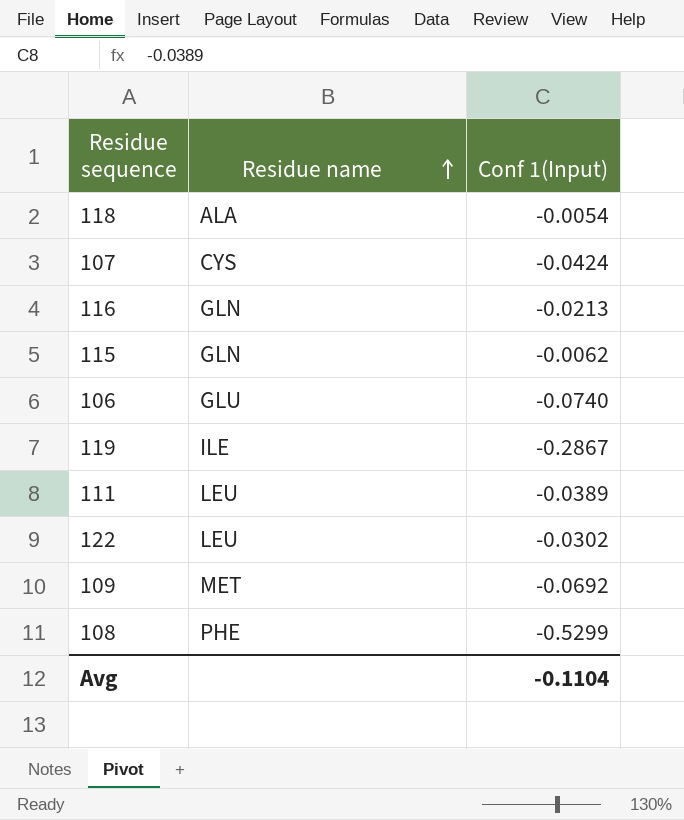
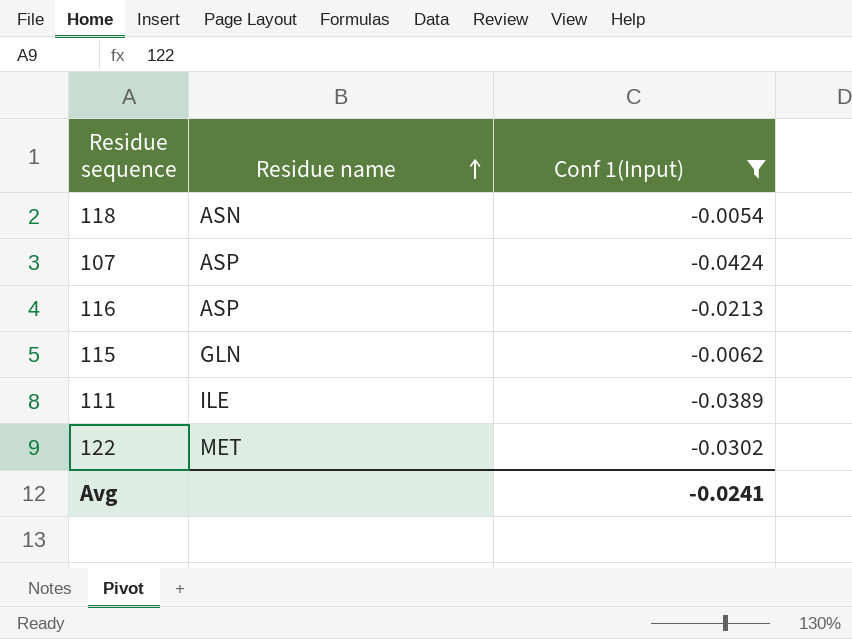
filter: none -> Conf 1(Input) >= -0.0424
118 | Residue name: ALA -> ASN
107 | Residue name: CYS -> ASP
116 | Residue name: GLN -> ASP
111 | Residue name: LEU -> ILE
122 | Residue name: LEU -> MET
Avg | Conf 1(Input): -0.1104 -> -0.0241

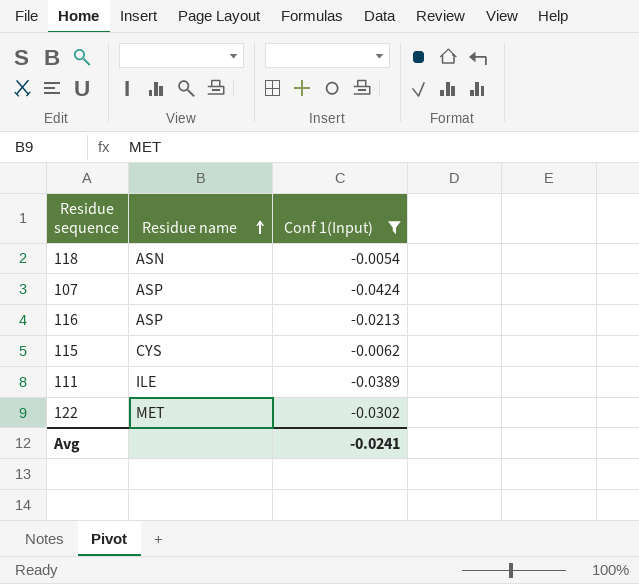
115 | Residue name: GLN -> CYS

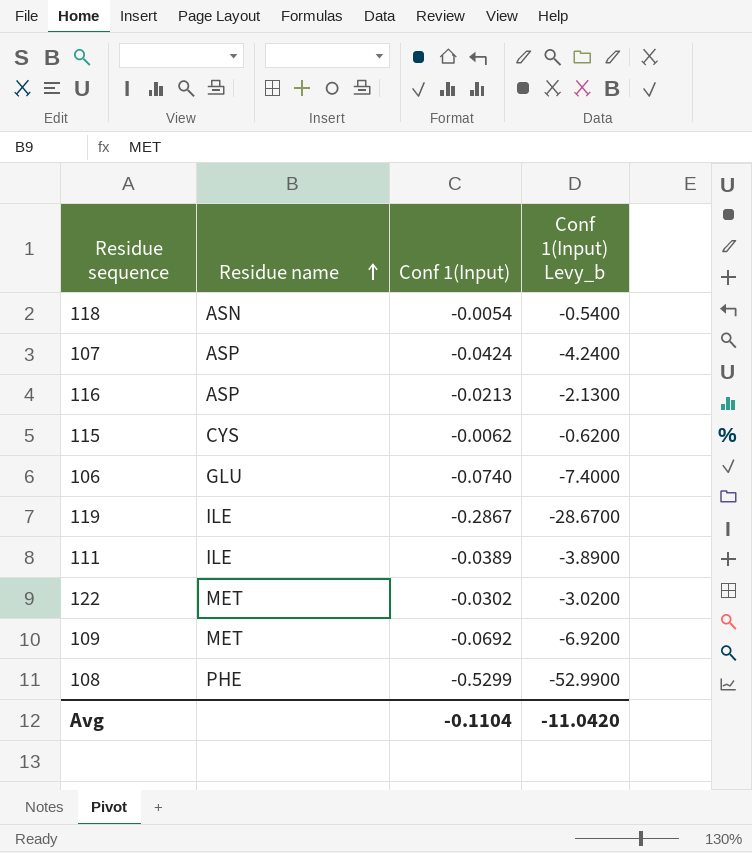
filter: Conf 1(Input) >= -0.0424 -> none
column Conf 1(Input) Levy_b | formula: none -> [Conf 1(Input)] * 100
Avg | Conf 1(Input): -0.0241 -> -0.1104

